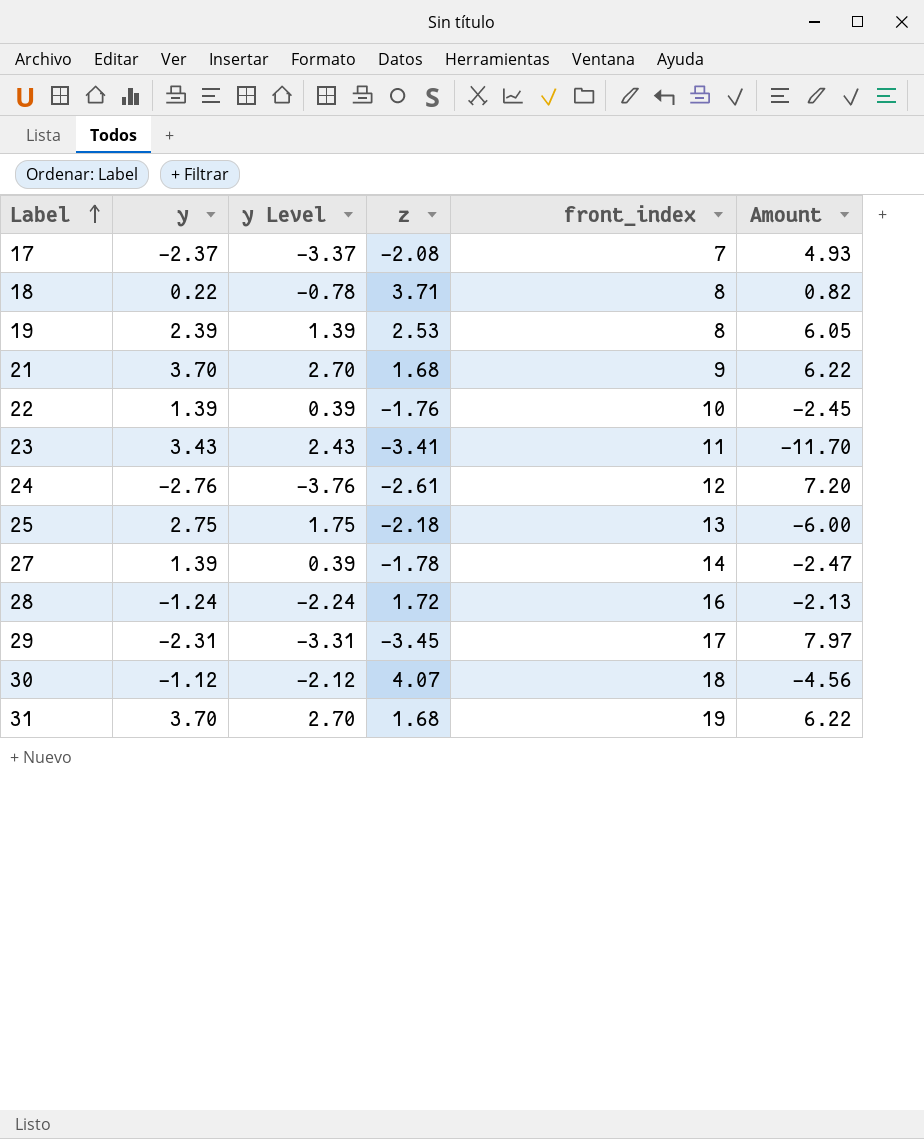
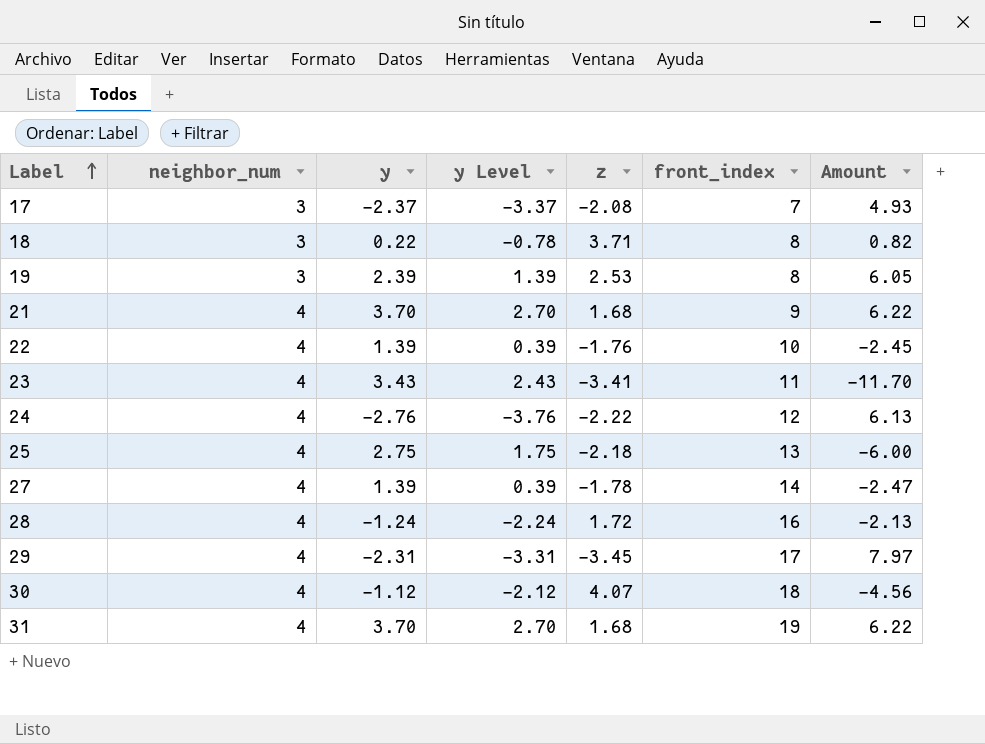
column neighbor_num | position: none -> 2
24 | z: -2.61 -> -2.22
24 | Amount: 7.20 -> 6.13

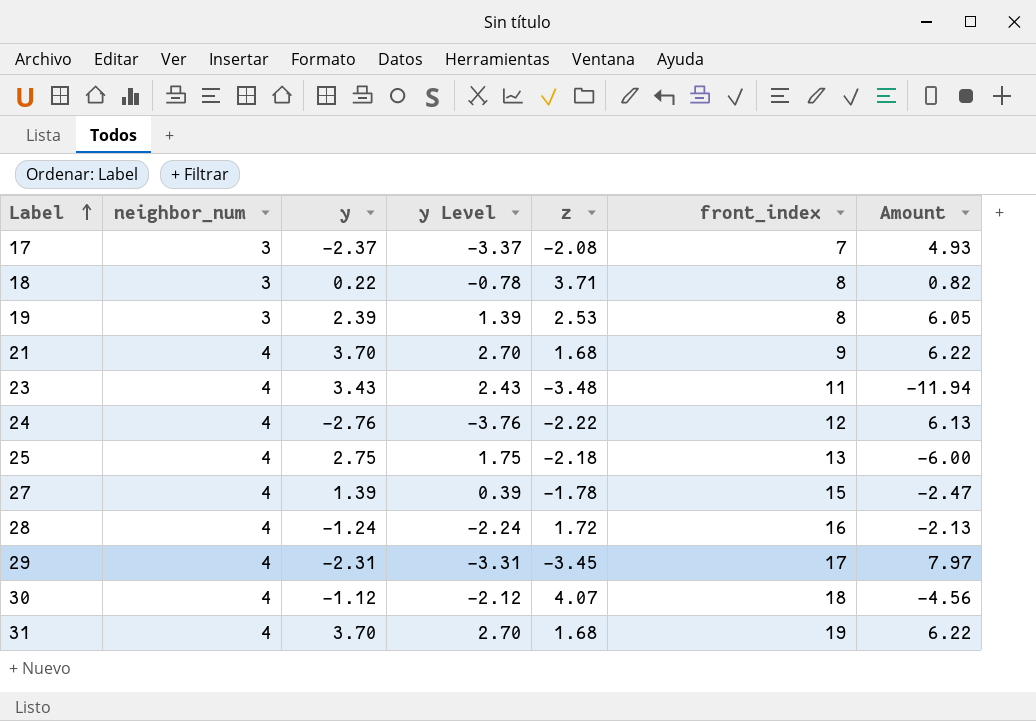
row 22: 4 | 1.39 | 0.39 | -1.76 | 10 | -2.45 -> none
23 | z: -3.41 -> -3.48
23 | Amount: -11.70 -> -11.94
27 | front_index: 14 -> 15

